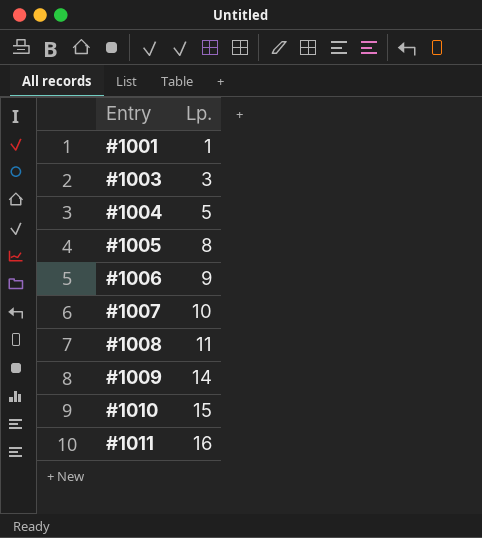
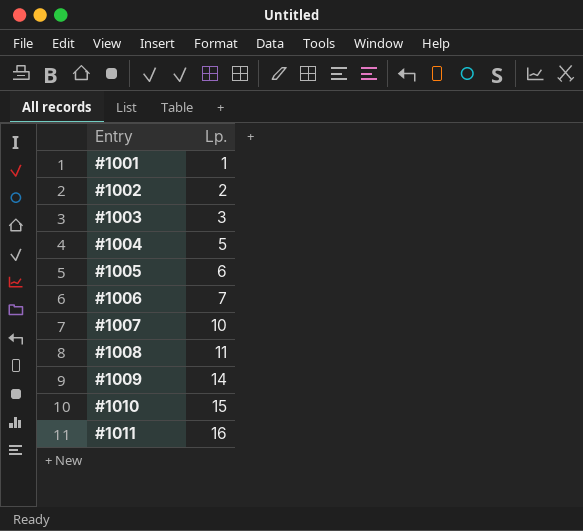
row #1002: none -> 2
#1005 | Lp.: 8 -> 6
#1006 | Lp.: 9 -> 7

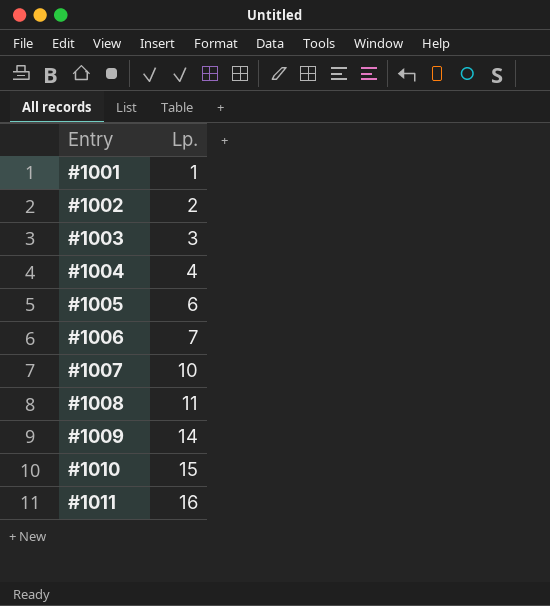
#1004 | Lp.: 5 -> 4

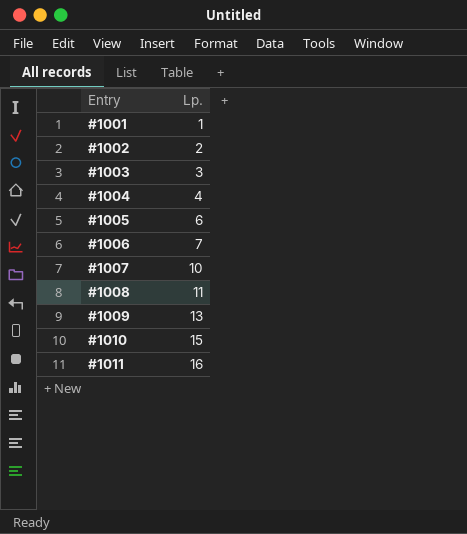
#1009 | Lp.: 14 -> 13

